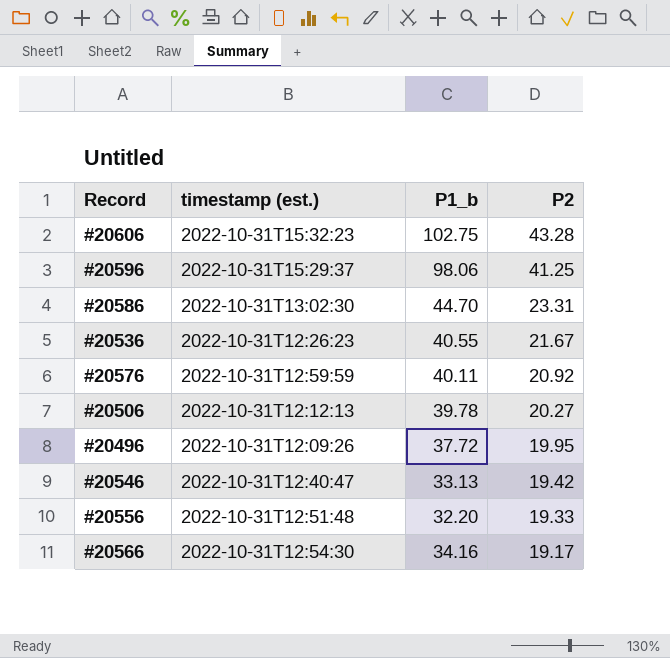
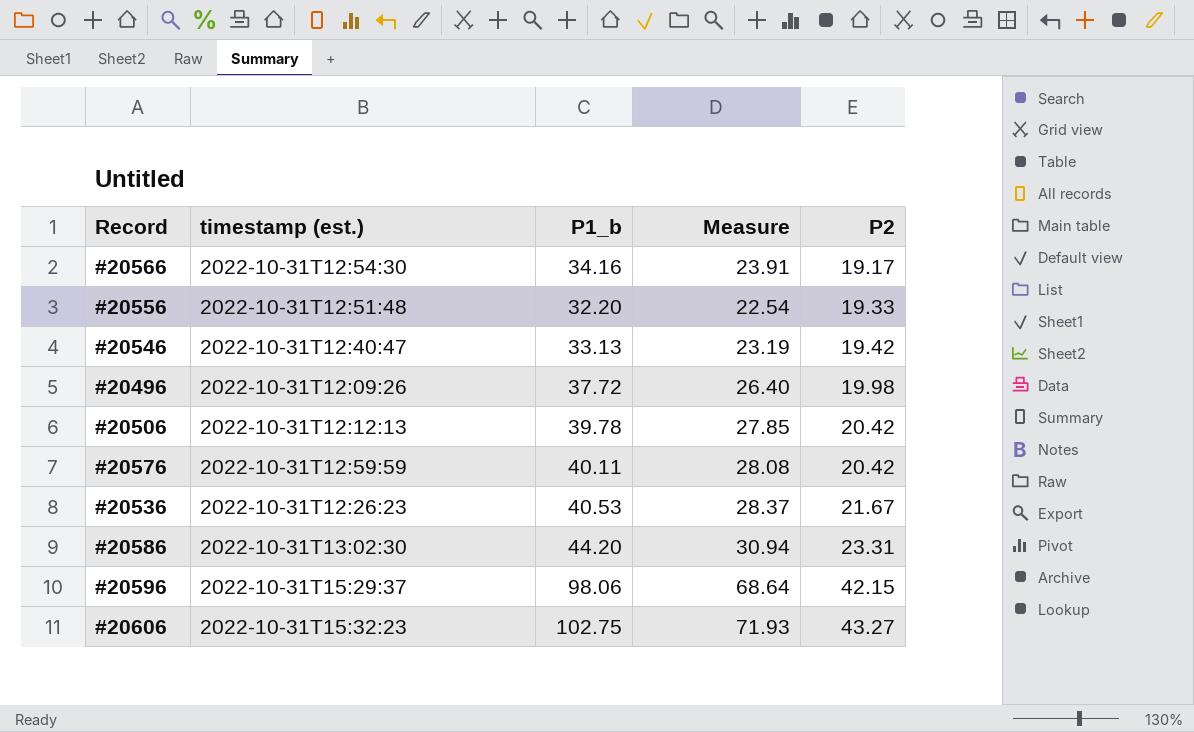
row order: P2 descending -> P2 ascending
column Measure | formula: none -> [P1_b] * 0.7
#20496 | P2: 19.95 -> 19.98
#20506 | P2: 20.27 -> 20.42
#20576 | P2: 20.92 -> 20.42
#20536 | P1_b: 40.55 -> 40.53
#20586 | P1_b: 44.70 -> 44.20
#20596 | P2: 41.25 -> 42.15
#20606 | P2: 43.28 -> 43.27

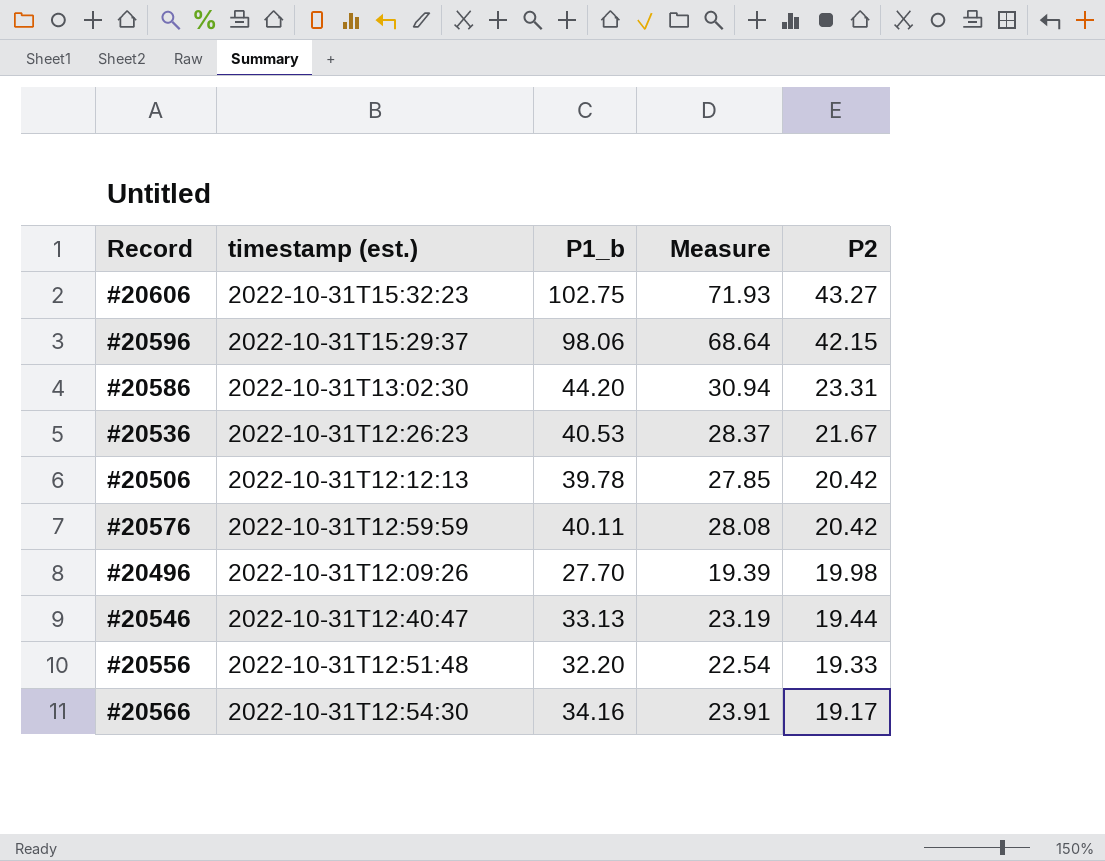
row order: P2 ascending -> P2 descending
#20496 | P1_b: 37.72 -> 27.70
#20496 | Measure: 26.40 -> 19.39
#20546 | P2: 19.42 -> 19.44

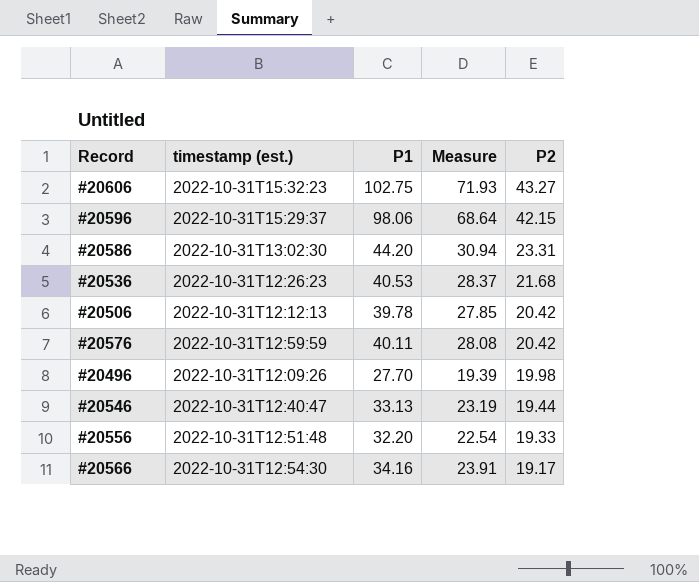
column name: P1_b -> P1
#20536 | P2: 21.67 -> 21.68

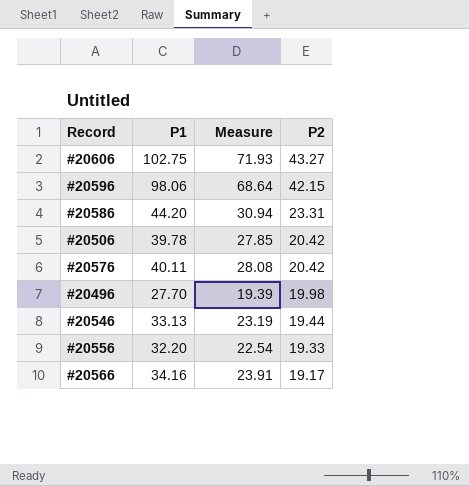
column timestamp (est.) | position: 2 -> none
row #20536: 2022-10-31T12:26:23 | 40.53 | 28.37 | 21.68 -> none

